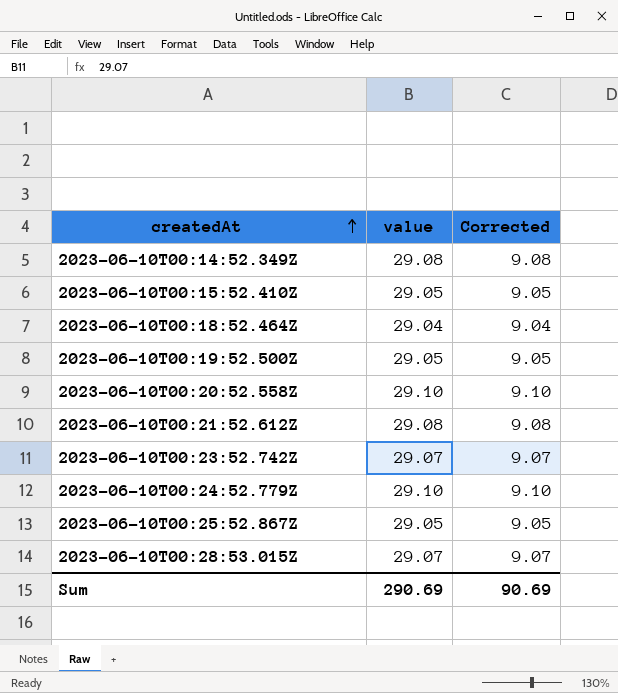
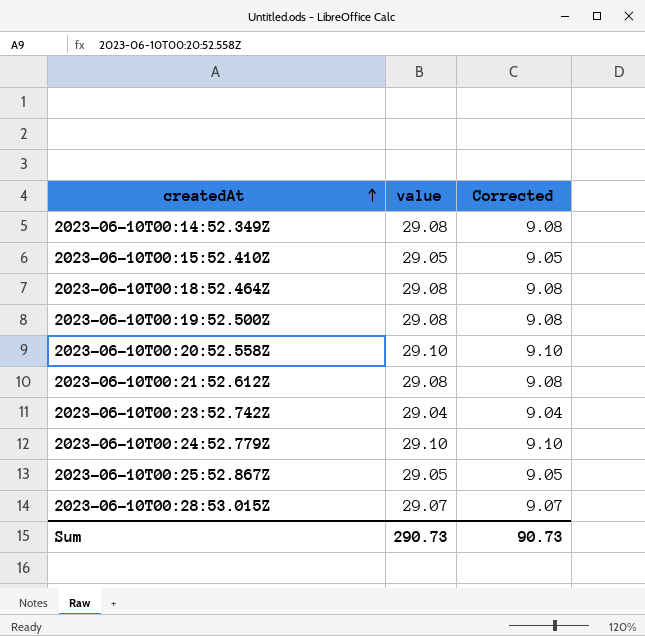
2023-06-10T00:18:52.464Z | value: 29.04 -> 29.08
2023-06-10T00:18:52.464Z | Corrected: 9.04 -> 9.08
2023-06-10T00:19:52.500Z | value: 29.05 -> 29.08
2023-06-10T00:19:52.500Z | Corrected: 9.05 -> 9.08
2023-06-10T00:23:52.742Z | value: 29.07 -> 29.04
2023-06-10T00:23:52.742Z | Corrected: 9.07 -> 9.04
Sum | value: 290.69 -> 290.73
Sum | Corrected: 90.69 -> 90.73

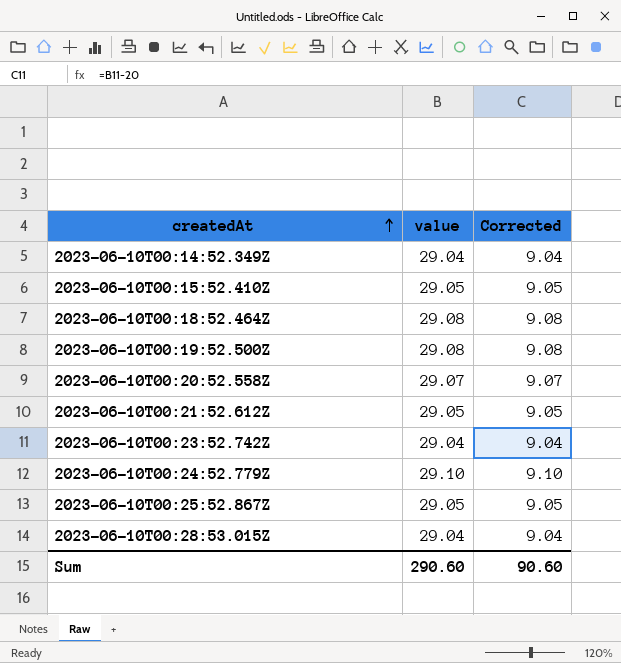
2023-06-10T00:14:52.349Z | value: 29.08 -> 29.04
2023-06-10T00:14:52.349Z | Corrected: 9.08 -> 9.04
2023-06-10T00:20:52.558Z | value: 29.10 -> 29.07
2023-06-10T00:20:52.558Z | Corrected: 9.10 -> 9.07
2023-06-10T00:21:52.612Z | value: 29.08 -> 29.05
2023-06-10T00:21:52.612Z | Corrected: 9.08 -> 9.05
2023-06-10T00:28:53.015Z | value: 29.07 -> 29.04
2023-06-10T00:28:53.015Z | Corrected: 9.07 -> 9.04
Sum | value: 290.73 -> 290.60
Sum | Corrected: 90.73 -> 90.60

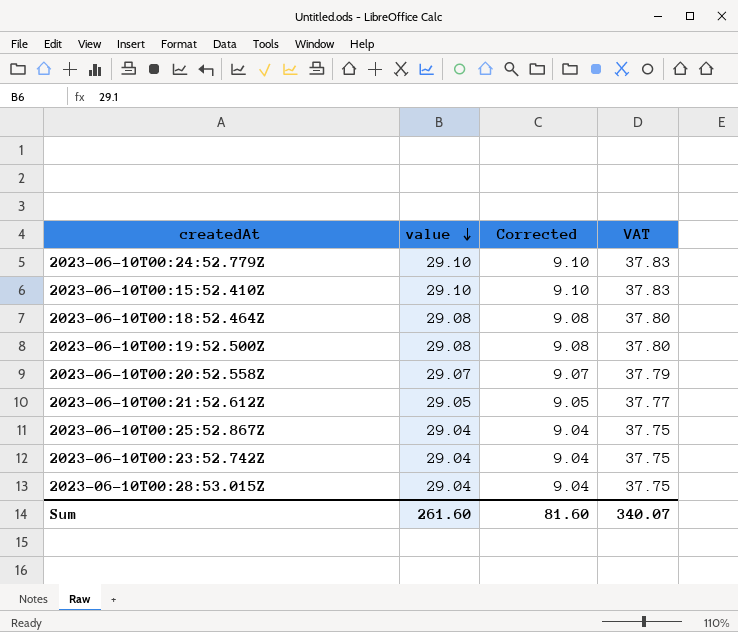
row order: createdAt ascending -> value descending
column VAT | formula: none -> [value] * 1.3
row 2023-06-10T00:14:52.349Z: 29.04 | 9.04 -> none
2023-06-10T00:15:52.410Z | value: 29.05 -> 29.10
2023-06-10T00:15:52.410Z | Corrected: 9.05 -> 9.10
2023-06-10T00:25:52.867Z | value: 29.05 -> 29.04
2023-06-10T00:25:52.867Z | Corrected: 9.05 -> 9.04
Sum | value: 290.60 -> 261.60
Sum | Corrected: 90.60 -> 81.60

